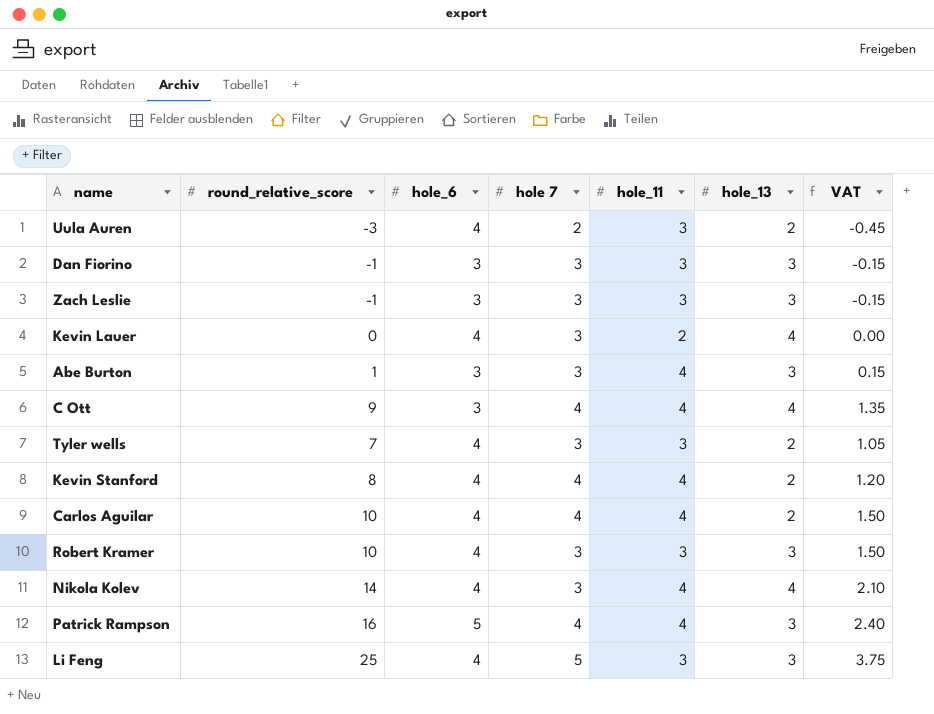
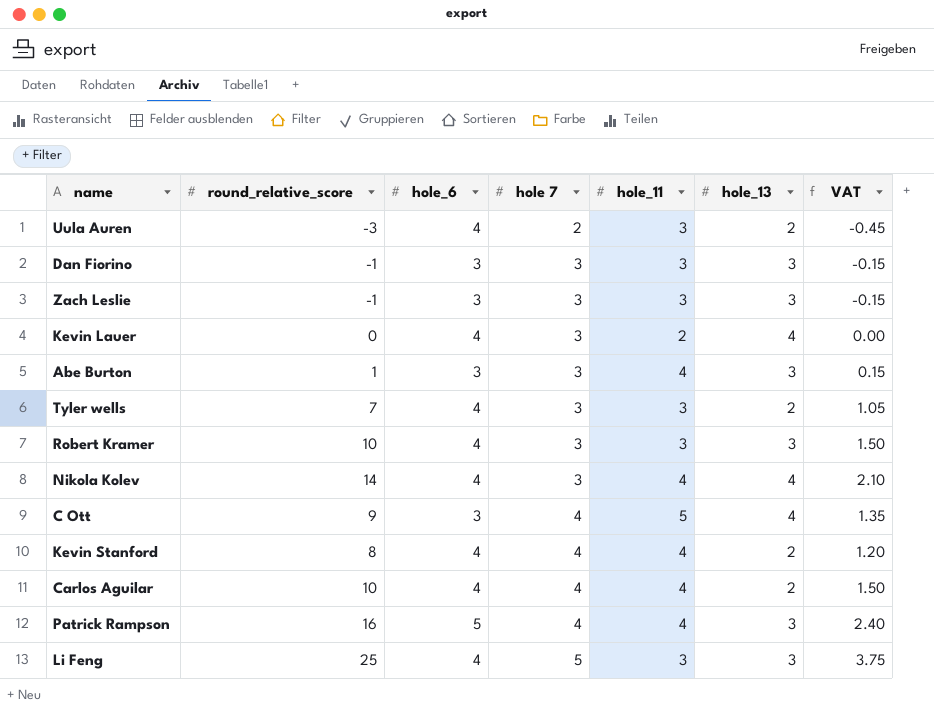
row order: none -> hole 7 ascending
C Ott | hole_11: 4 -> 5

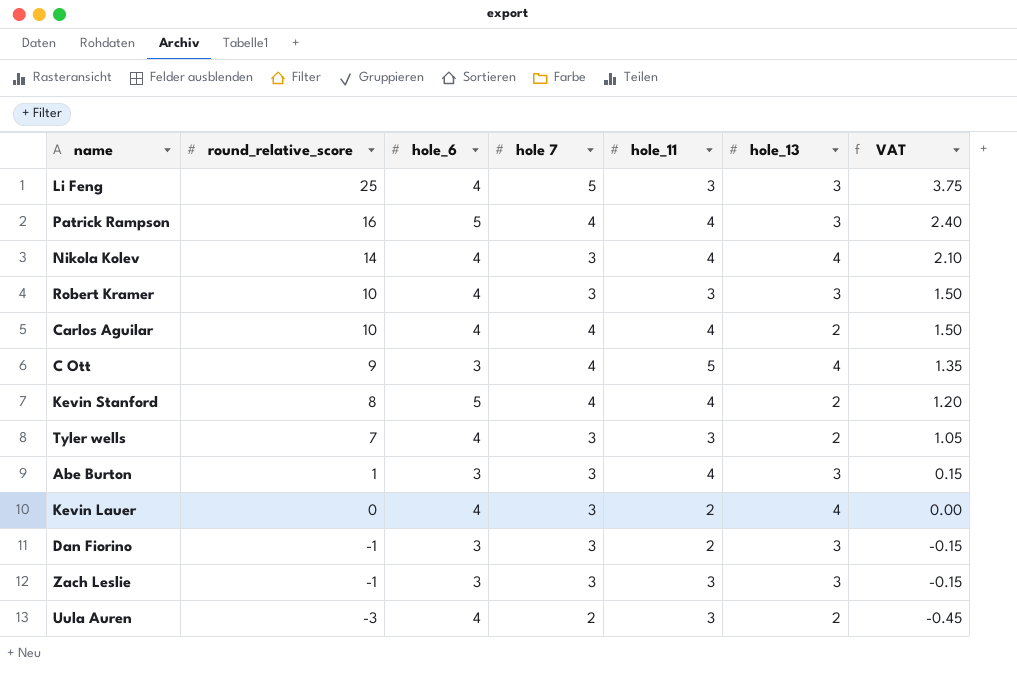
row order: hole 7 ascending -> round_relative_score descending
Kevin Stanford | hole_6: 4 -> 5
Dan Fiorino | hole_11: 3 -> 2

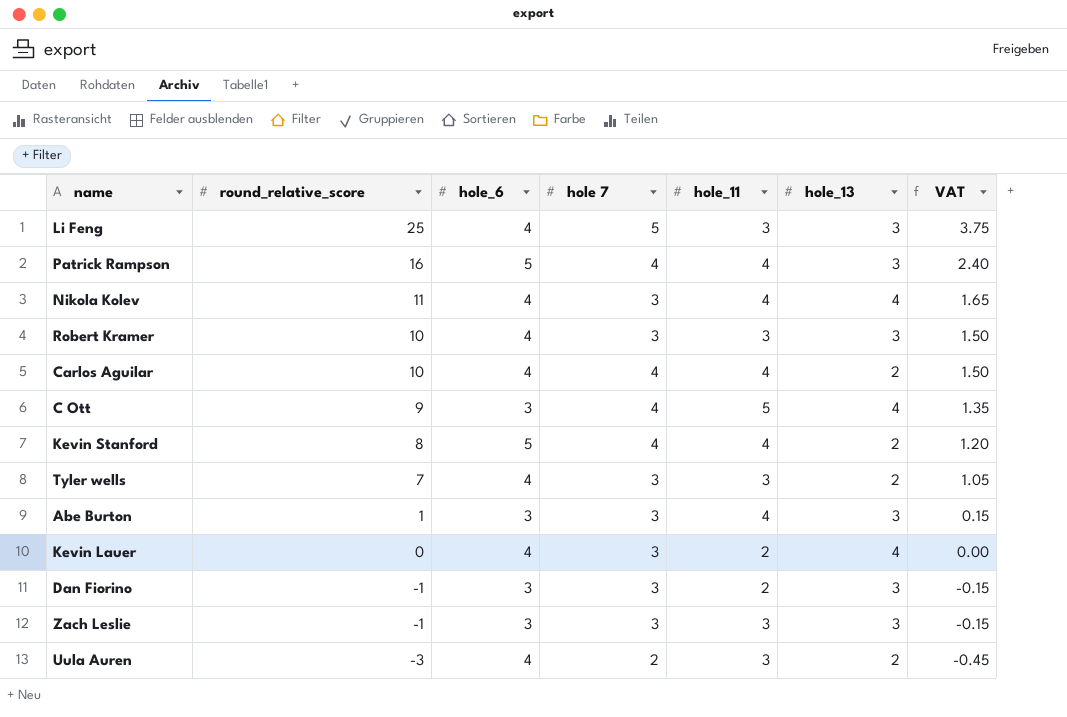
Nikola Kolev | round_relative_score: 14 -> 11
Nikola Kolev | VAT: 2.10 -> 1.65

